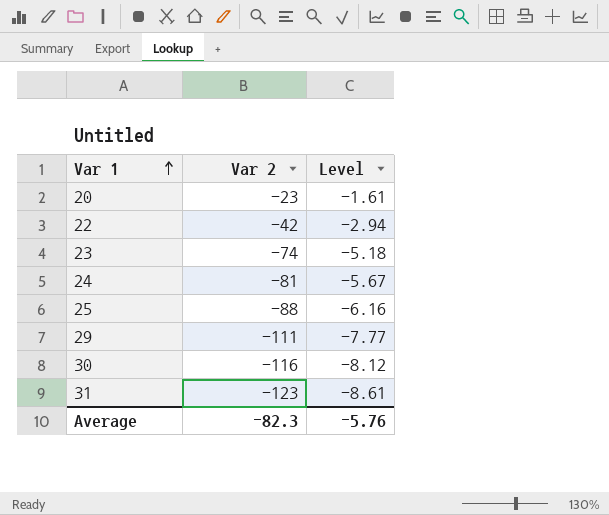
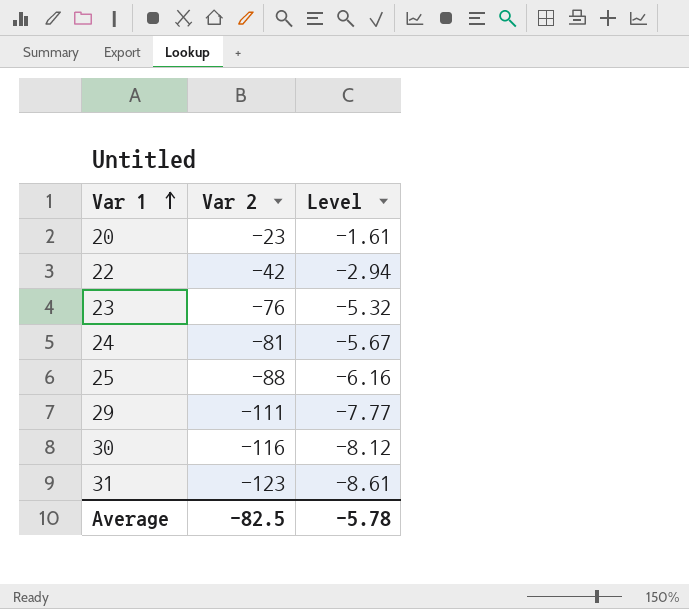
23 | Var 2: -74 -> -76
23 | Level: -5.18 -> -5.32
Average | Var 2: -82.3 -> -82.5
Average | Level: -5.76 -> -5.78

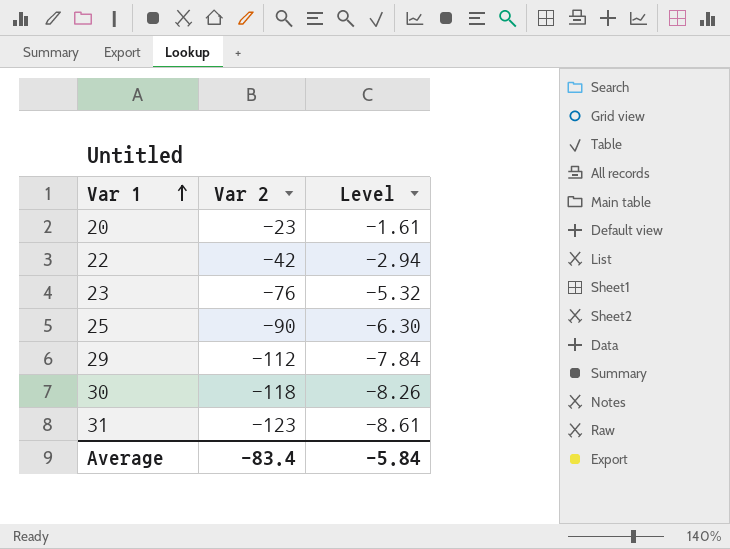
row 24: -81 | -5.67 -> none
25 | Var 2: -88 -> -90
25 | Level: -6.16 -> -6.30
29 | Var 2: -111 -> -112
29 | Level: -7.77 -> -7.84
30 | Var 2: -116 -> -118
30 | Level: -8.12 -> -8.26
Average | Var 2: -82.5 -> -83.4
Average | Level: -5.78 -> -5.84

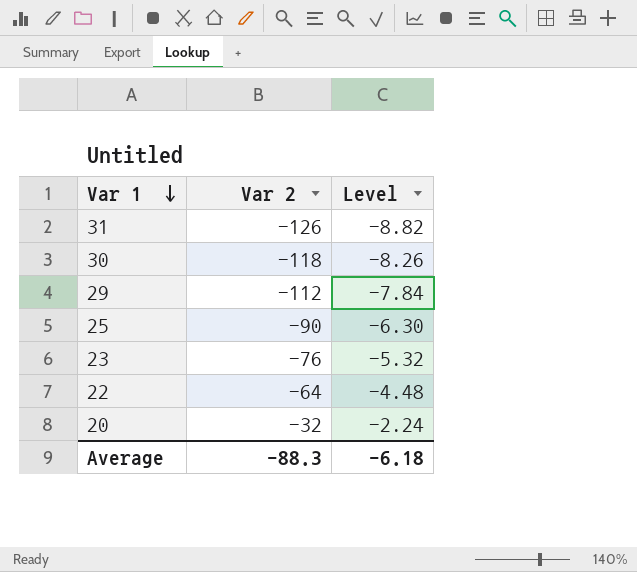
row order: Var 1 ascending -> Var 1 descending
31 | Var 2: -123 -> -126
31 | Level: -8.61 -> -8.82
22 | Var 2: -42 -> -64
22 | Level: -2.94 -> -4.48
20 | Var 2: -23 -> -32
20 | Level: -1.61 -> -2.24
Average | Var 2: -83.4 -> -88.3
Average | Level: -5.84 -> -6.18

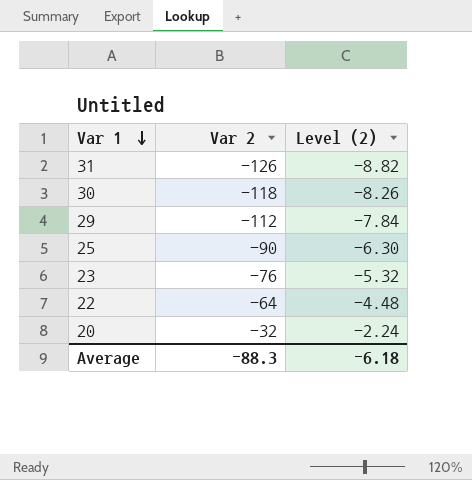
column name: Level -> Level (2)

